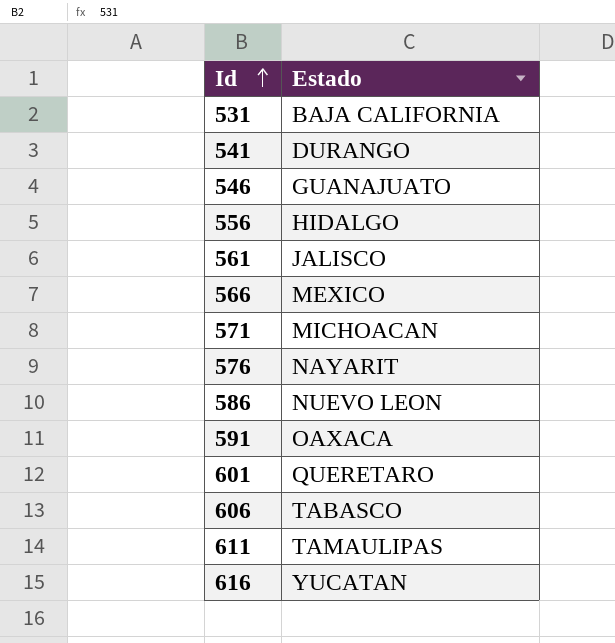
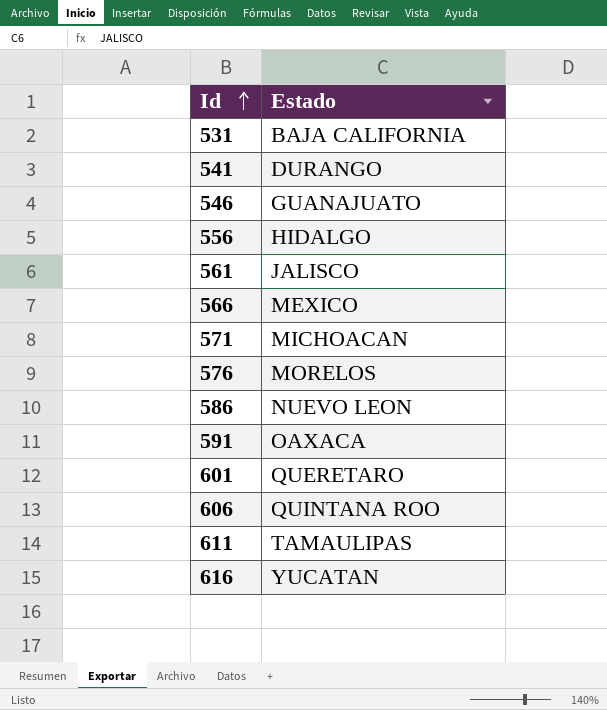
576 | Estado: NAYARIT -> MORELOS
606 | Estado: TABASCO -> QUINTANA ROO

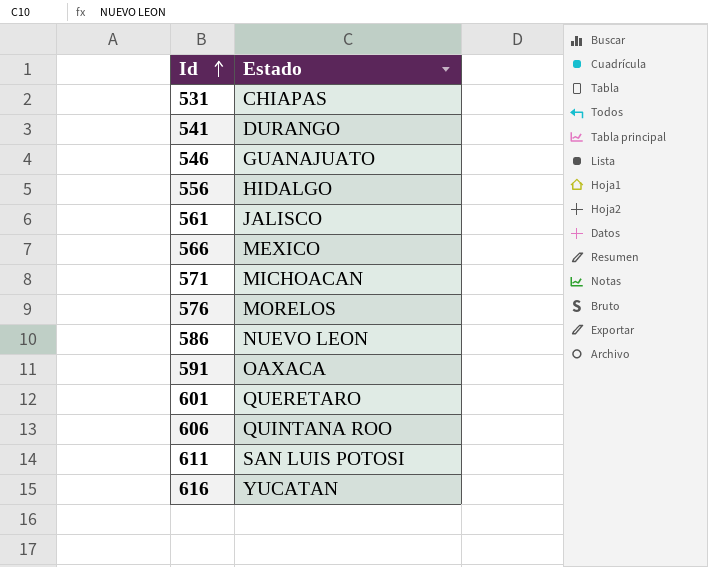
531 | Estado: BAJA CALIFORNIA -> CHIAPAS
611 | Estado: TAMAULIPAS -> SAN LUIS POTOSI

